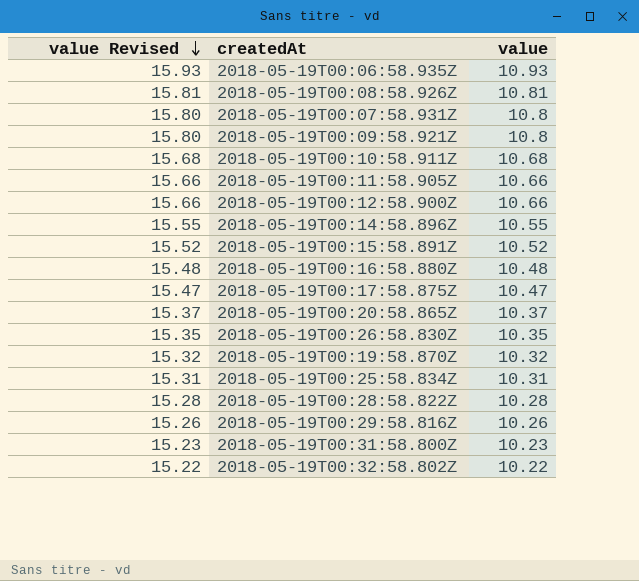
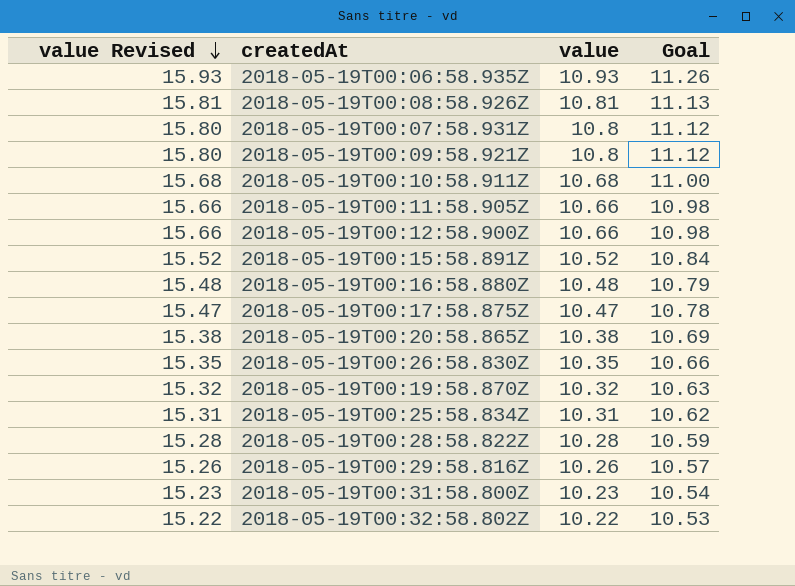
column Goal | formula: none -> [value] * 1.03
row 2018-05-19T00:14:58.896Z: 15.55 | 10.55 -> none
2018-05-19T00:20:58.865Z | value Revised: 15.37 -> 15.38
2018-05-19T00:20:58.865Z | value: 10.37 -> 10.38

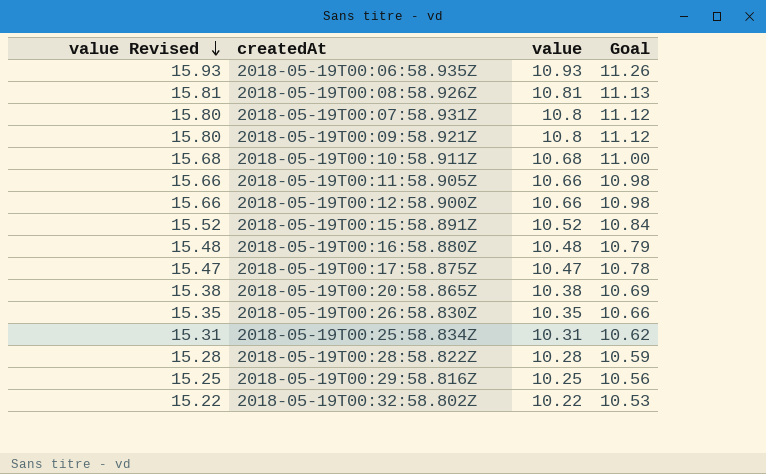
row 2018-05-19T00:19:58.870Z: 15.32 | 10.32 | 10.63 -> none
row 2018-05-19T00:31:58.800Z: 15.23 | 10.23 | 10.54 -> none
2018-05-19T00:29:58.816Z | value Revised: 15.26 -> 15.25
2018-05-19T00:29:58.816Z | value: 10.26 -> 10.25
2018-05-19T00:29:58.816Z | Goal: 10.57 -> 10.56

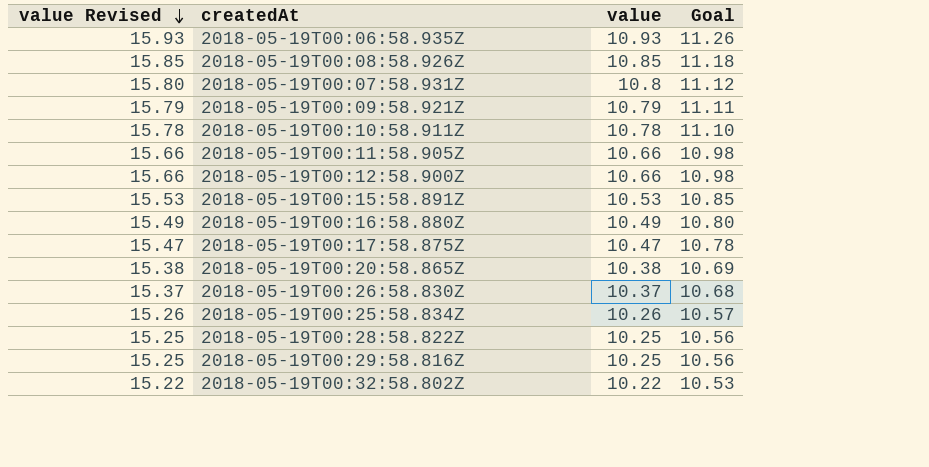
2018-05-19T00:08:58.926Z | value Revised: 15.81 -> 15.85
2018-05-19T00:08:58.926Z | value: 10.81 -> 10.85
2018-05-19T00:08:58.926Z | Goal: 11.13 -> 11.18
2018-05-19T00:09:58.921Z | value Revised: 15.80 -> 15.79
2018-05-19T00:09:58.921Z | value: 10.8 -> 10.79
2018-05-19T00:09:58.921Z | Goal: 11.12 -> 11.11
2018-05-19T00:10:58.911Z | value Revised: 15.68 -> 15.78
2018-05-19T00:10:58.911Z | value: 10.68 -> 10.78
2018-05-19T00:10:58.911Z | Goal: 11.00 -> 11.10
2018-05-19T00:15:58.891Z | value Revised: 15.52 -> 15.53
2018-05-19T00:15:58.891Z | value: 10.52 -> 10.53
2018-05-19T00:15:58.891Z | Goal: 10.84 -> 10.85
2018-05-19T00:16:58.880Z | value Revised: 15.48 -> 15.49
2018-05-19T00:16:58.880Z | value: 10.48 -> 10.49
2018-05-19T00:16:58.880Z | Goal: 10.79 -> 10.80
2018-05-19T00:26:58.830Z | value Revised: 15.35 -> 15.37
2018-05-19T00:26:58.830Z | value: 10.35 -> 10.37
2018-05-19T00:26:58.830Z | Goal: 10.66 -> 10.68
2018-05-19T00:25:58.834Z | value Revised: 15.31 -> 15.26
2018-05-19T00:25:58.834Z | value: 10.31 -> 10.26
2018-05-19T00:25:58.834Z | Goal: 10.62 -> 10.57
2018-05-19T00:28:58.822Z | value Revised: 15.28 -> 15.25
2018-05-19T00:28:58.822Z | value: 10.28 -> 10.25
2018-05-19T00:28:58.822Z | Goal: 10.59 -> 10.56

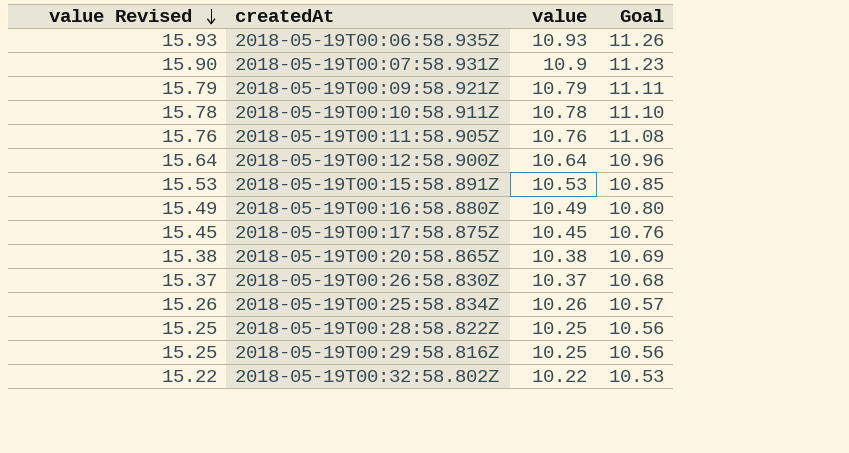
row 2018-05-19T00:08:58.926Z: 15.85 | 10.85 | 11.18 -> none
2018-05-19T00:07:58.931Z | value Revised: 15.80 -> 15.90
2018-05-19T00:07:58.931Z | value: 10.8 -> 10.9
2018-05-19T00:07:58.931Z | Goal: 11.12 -> 11.23
2018-05-19T00:11:58.905Z | value Revised: 15.66 -> 15.76
2018-05-19T00:11:58.905Z | value: 10.66 -> 10.76
2018-05-19T00:11:58.905Z | Goal: 10.98 -> 11.08
2018-05-19T00:12:58.900Z | value Revised: 15.66 -> 15.64
2018-05-19T00:12:58.900Z | value: 10.66 -> 10.64
2018-05-19T00:12:58.900Z | Goal: 10.98 -> 10.96
2018-05-19T00:17:58.875Z | value Revised: 15.47 -> 15.45
2018-05-19T00:17:58.875Z | value: 10.47 -> 10.45
2018-05-19T00:17:58.875Z | Goal: 10.78 -> 10.76

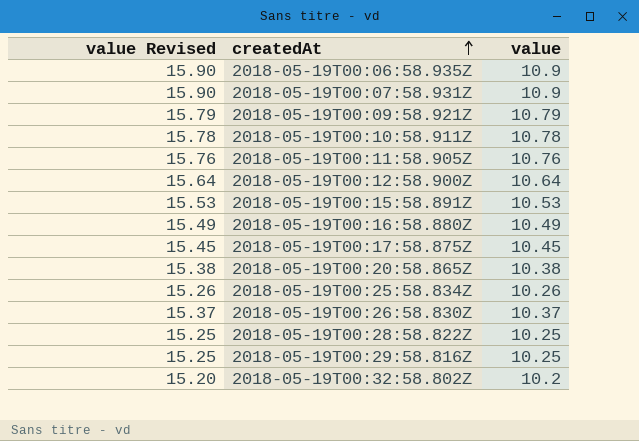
row order: value Revised descending -> createdAt ascending
column Goal | formula: [value] * 1.03 -> none
2018-05-19T00:06:58.935Z | value Revised: 15.93 -> 15.90
2018-05-19T00:06:58.935Z | value: 10.93 -> 10.9
2018-05-19T00:32:58.802Z | value Revised: 15.22 -> 15.20
2018-05-19T00:32:58.802Z | value: 10.22 -> 10.2

